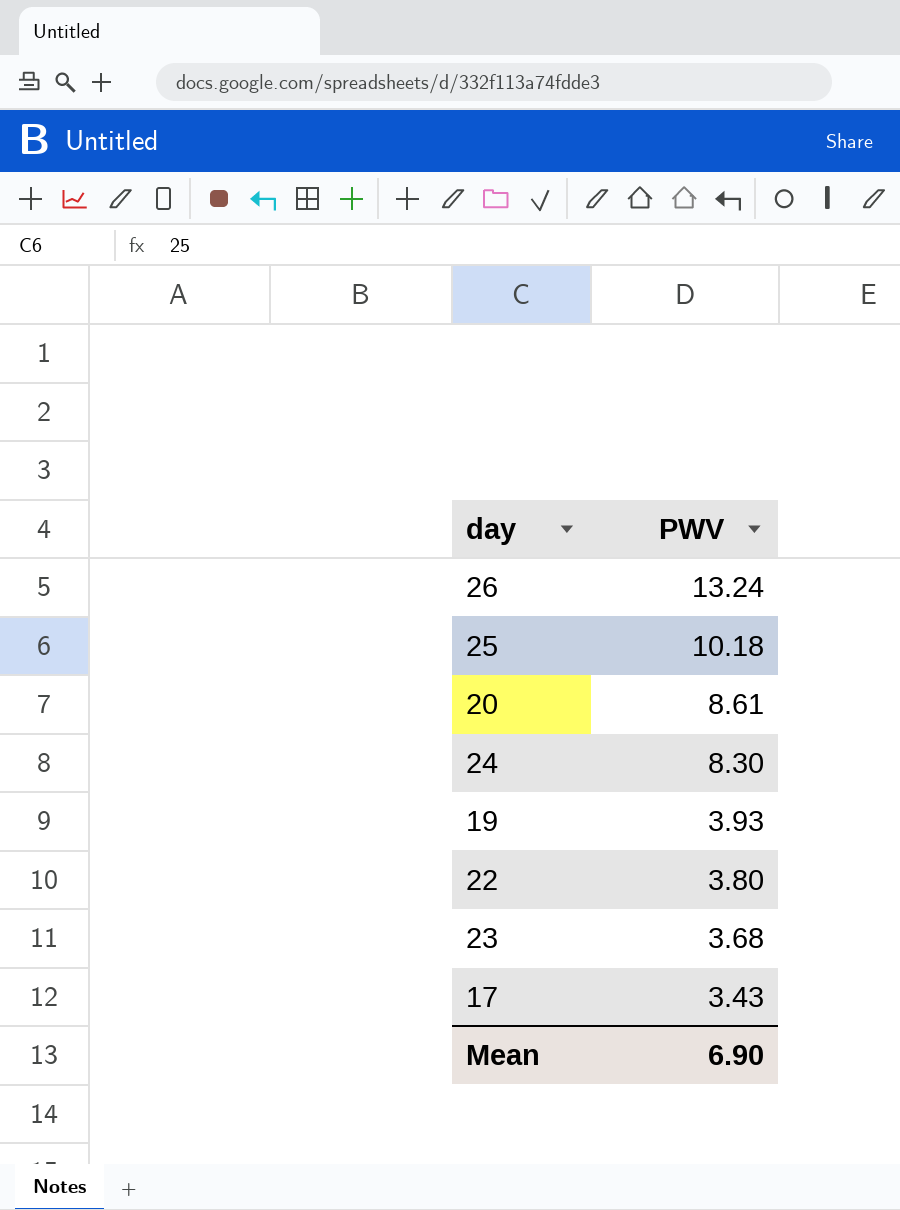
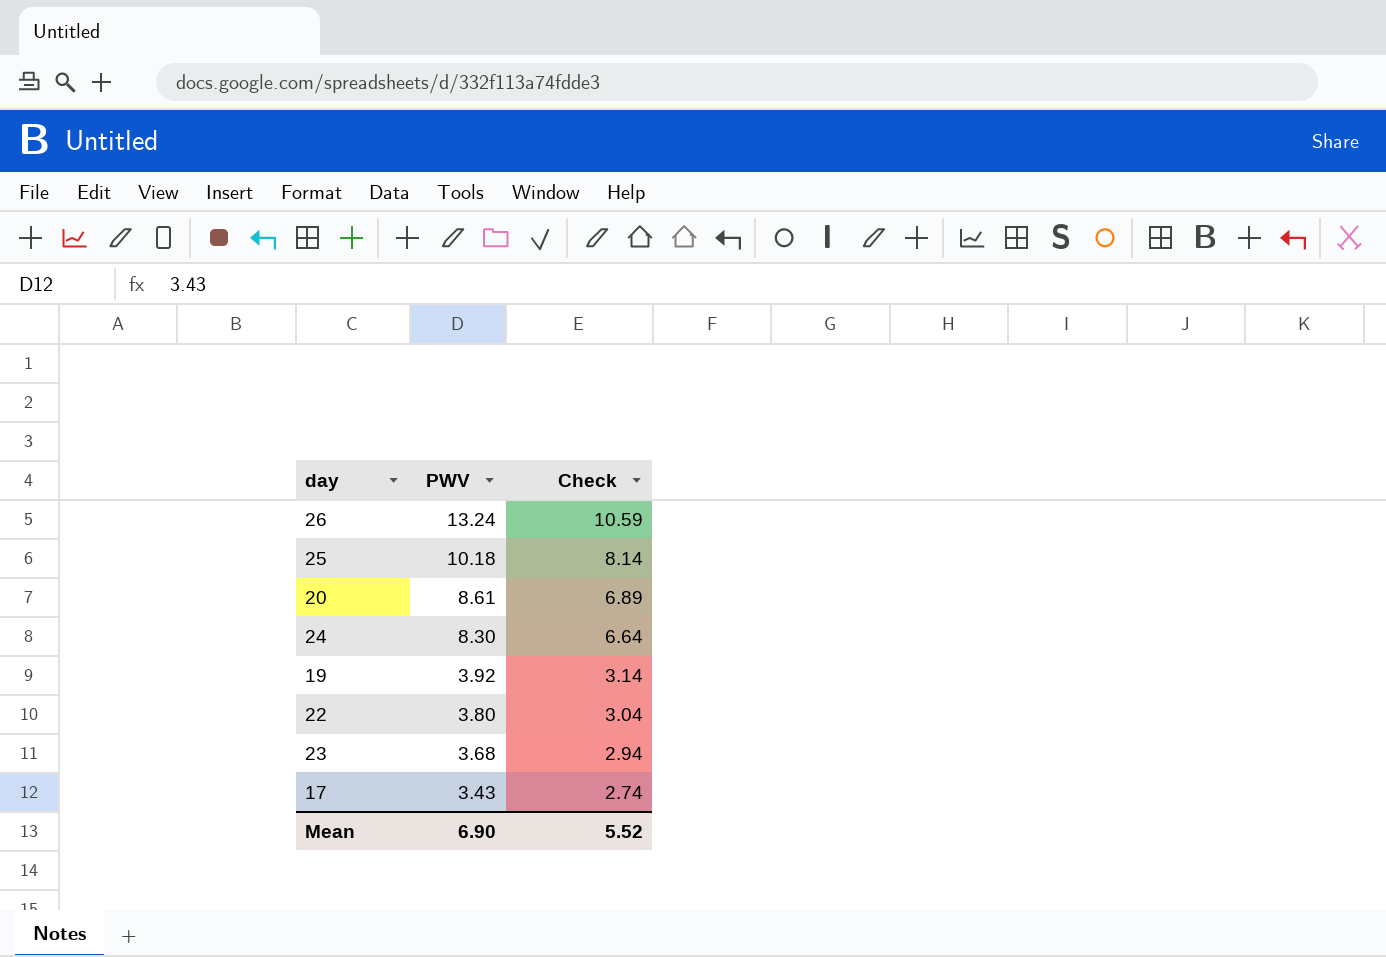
column Check | formula: none -> [PWV] * 0.8
19 | PWV: 3.93 -> 3.92

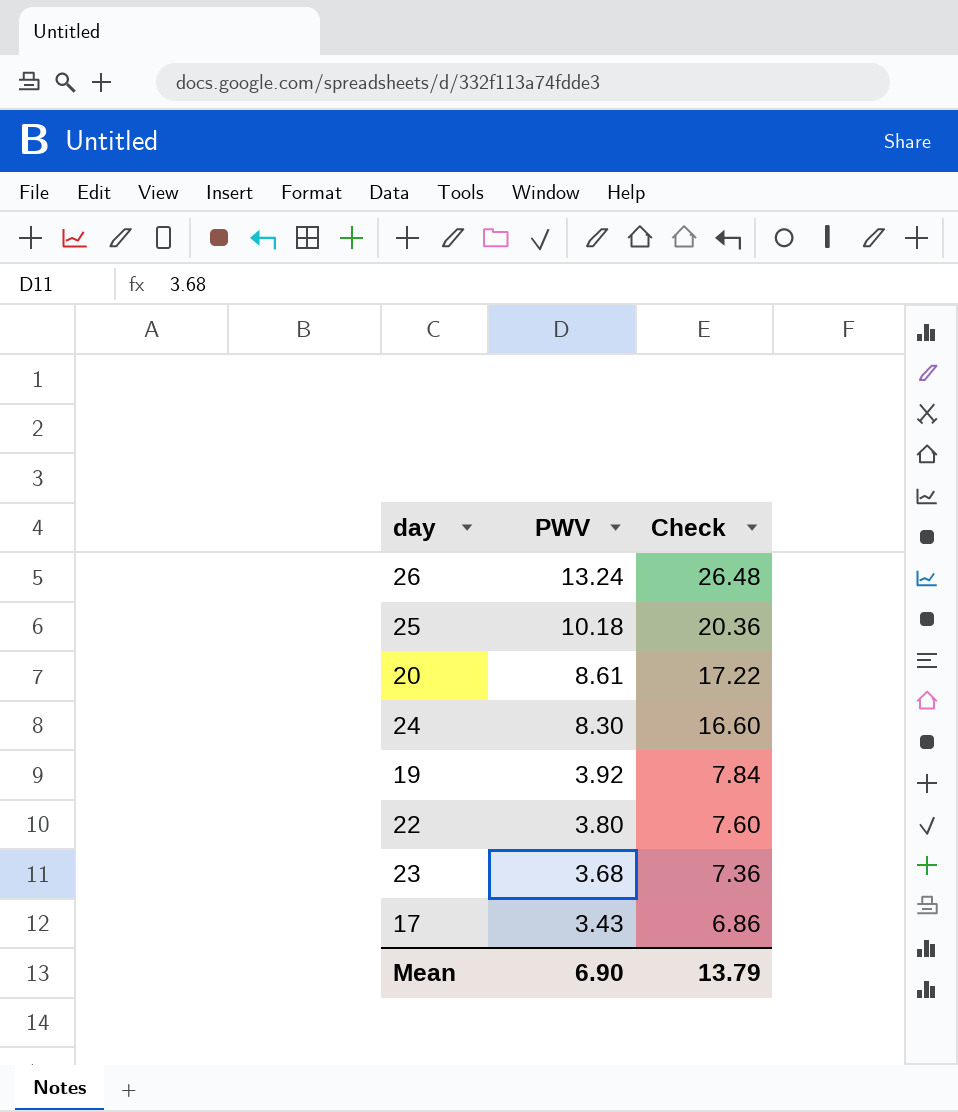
column Check | formula: [PWV] * 0.8 -> [PWV] * 2
Mean | Check: 5.52 -> 13.79

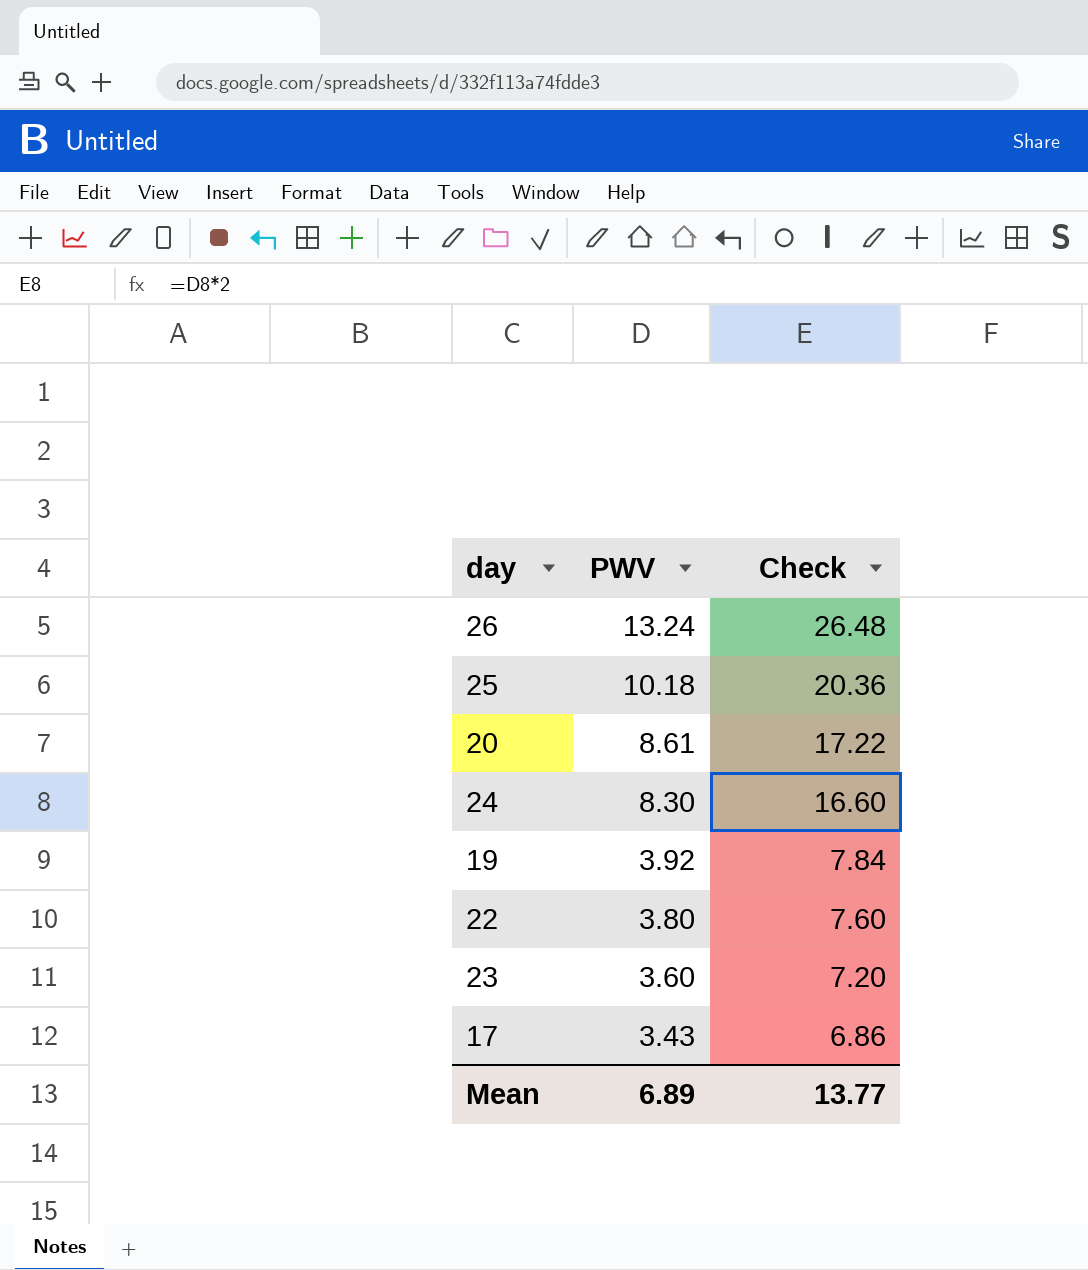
23 | PWV: 3.68 -> 3.60
23 | Check: 7.36 -> 7.20
Mean | PWV: 6.90 -> 6.89
Mean | Check: 13.79 -> 13.77

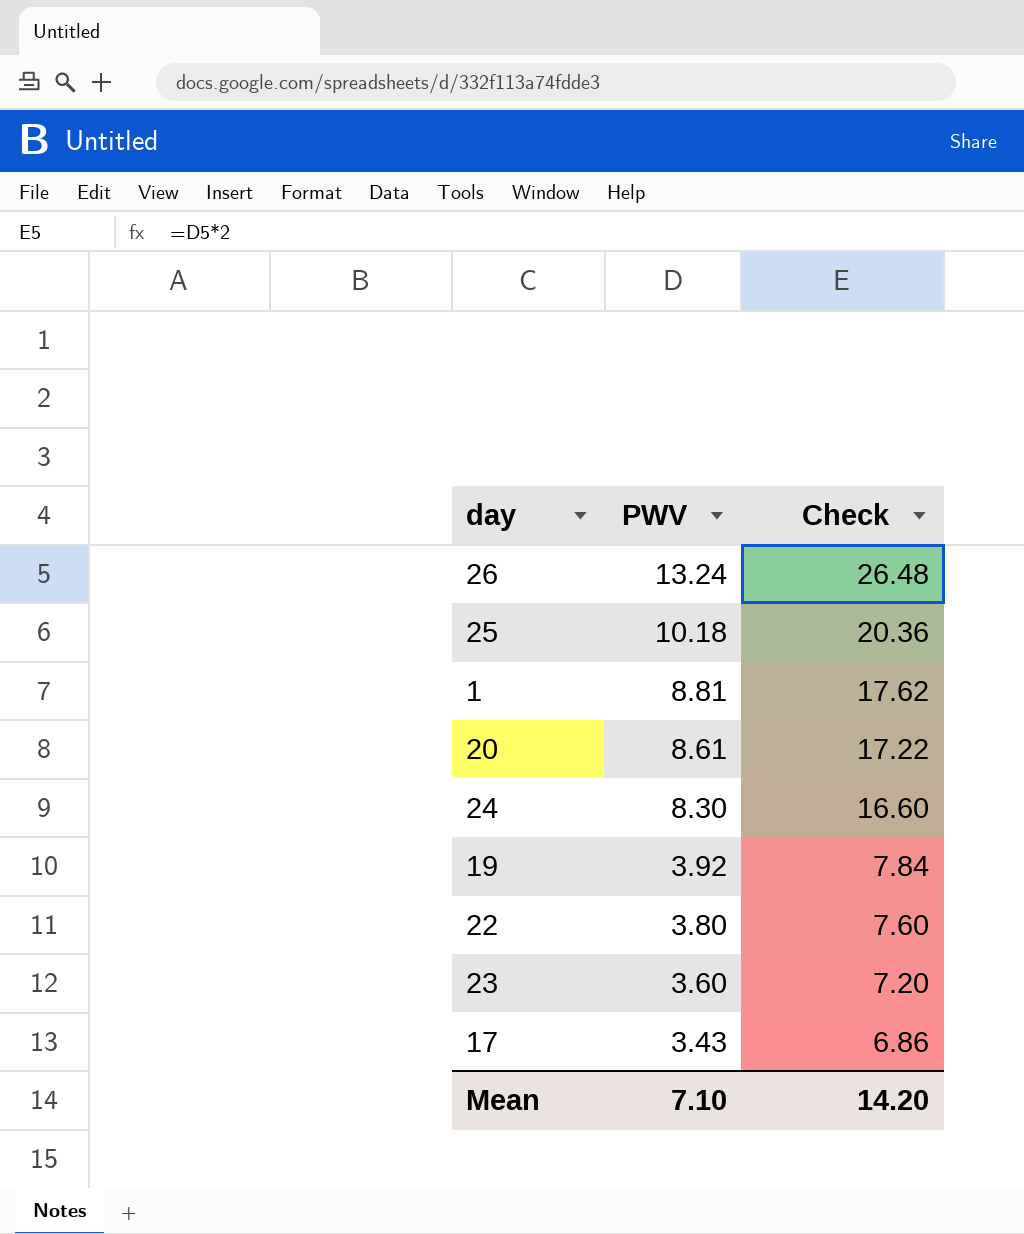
row 1: none -> 8.81 | 17.62
Mean | PWV: 6.89 -> 7.10
Mean | Check: 13.77 -> 14.20

